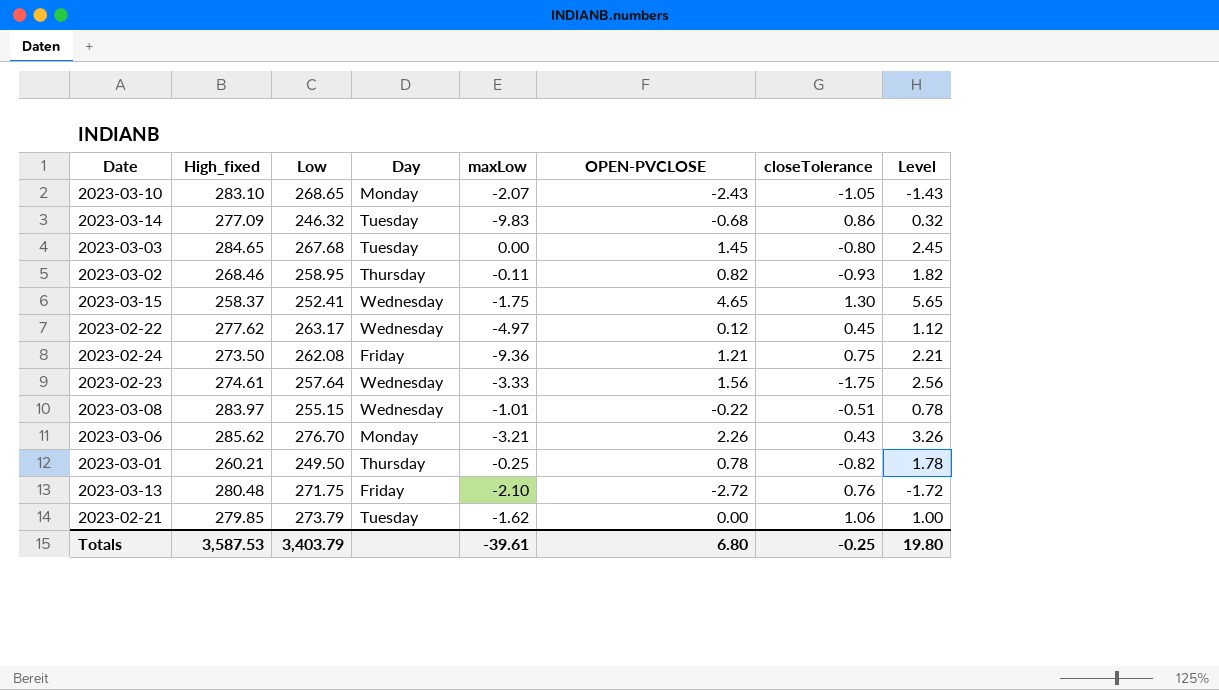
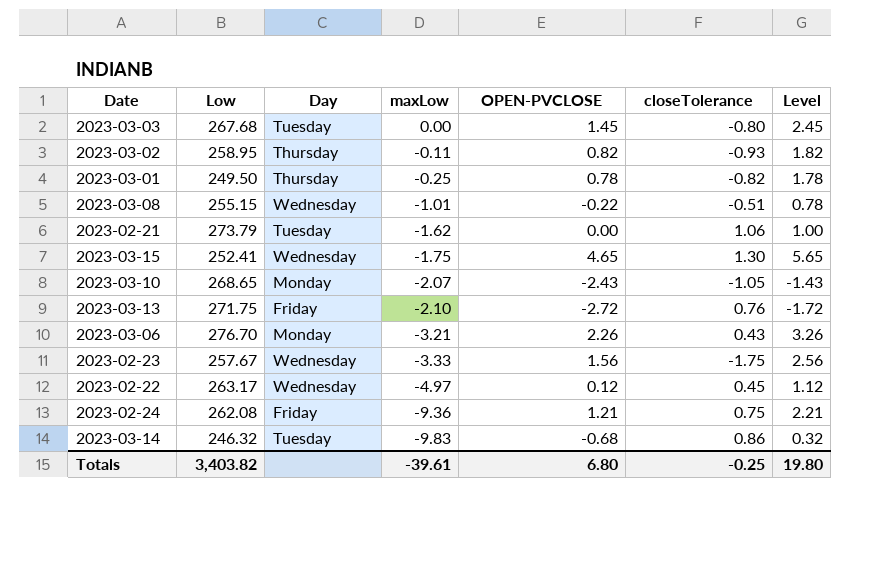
row order: none -> maxLow descending
column High_fixed | position: 2 -> none
2023-02-23 | Low: 257.64 -> 257.67
Totals | Low: 3,403.79 -> 3,403.82

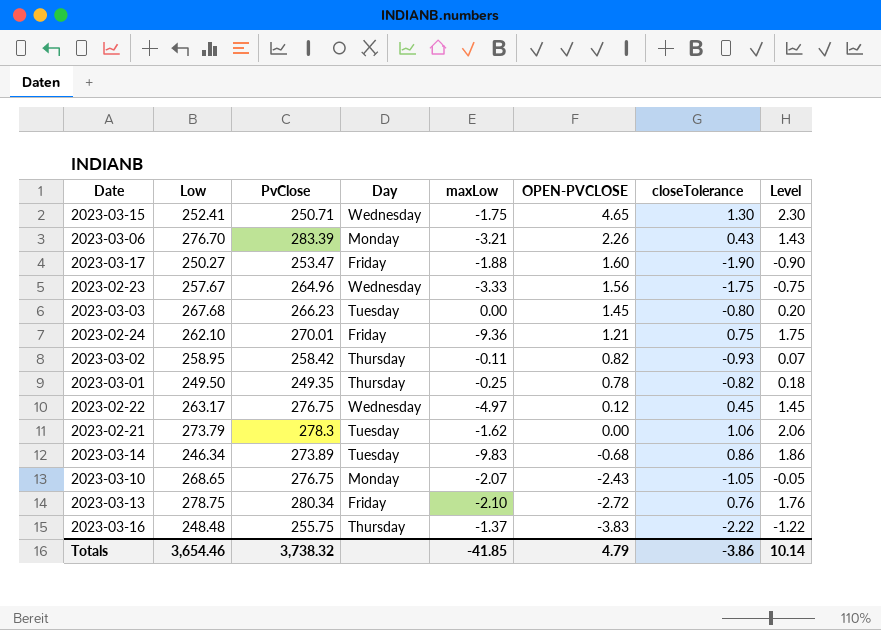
row order: maxLow descending -> OPEN-PVCLOSE descending
column PvClose | position: none -> 3
column Level | formula: [OPEN-PVCLOSE] + 1 -> [closeTolerance] + 1
row 2023-03-08: 255.15 | Wednesday | -1.01 | -0.22 | -0.51 | 0.78 -> none
row 2023-03-17: none -> 250.27 | 253.47 | Friday | -1.88 | 1.60 | -1.90 | -0.90
2023-02-24 | Low: 262.08 -> 262.10
2023-03-14 | Low: 246.32 -> 246.34
2023-03-13 | Low: 271.75 -> 278.75
row 2023-03-16: none -> 248.48 | 255.75 | Thursday | -1.37 | -3.83 | -2.22 | -1.22
Totals | Low: 3,403.82 -> 3,654.46
Totals | maxLow: -39.61 -> -41.85
Totals | OPEN-PVCLOSE: 6.80 -> 4.79
Totals | closeTolerance: -0.25 -> -3.86
Totals | Level: 19.80 -> 10.14

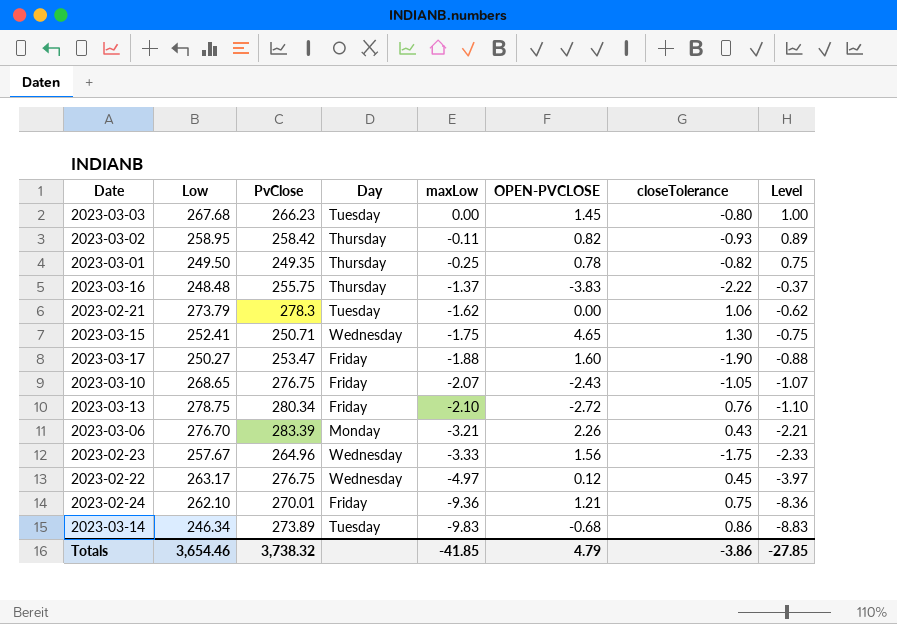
row order: OPEN-PVCLOSE descending -> maxLow descending
column Level | formula: [closeTolerance] + 1 -> [maxLow] + 1
2023-03-10 | Day: Monday -> Friday
Totals | Level: 10.14 -> -27.85

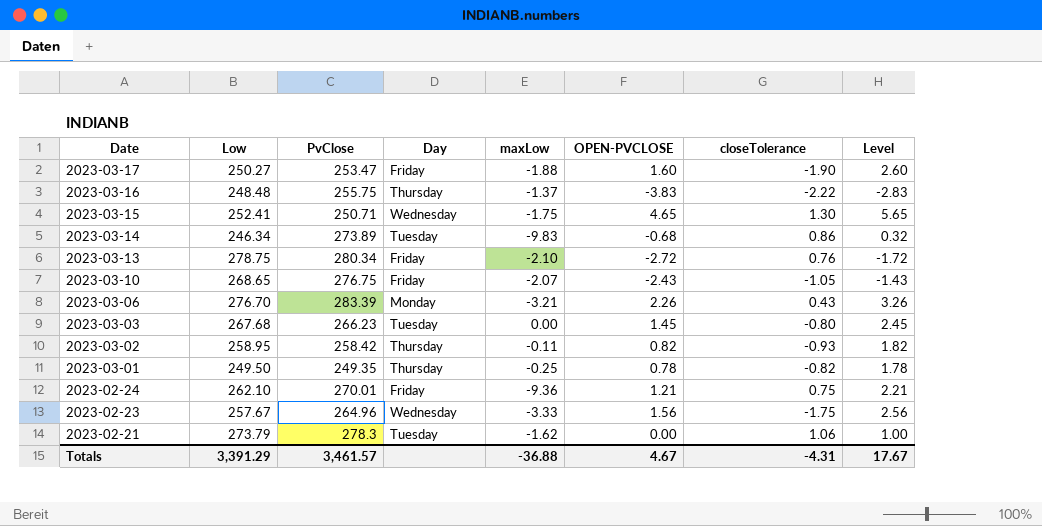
row order: maxLow descending -> Date descending
column Level | formula: [maxLow] + 1 -> [OPEN-PVCLOSE] + 1
row 2023-02-22: 263.17 | 276.75 | Wednesday | -4.97 | 0.12 | 0.45 | -3.97 -> none
Totals | Low: 3,654.46 -> 3,391.29
Totals | PvClose: 3,738.32 -> 3,461.57
Totals | maxLow: -41.85 -> -36.88
Totals | OPEN-PVCLOSE: 4.79 -> 4.67
Totals | closeTolerance: -3.86 -> -4.31
Totals | Level: -27.85 -> 17.67

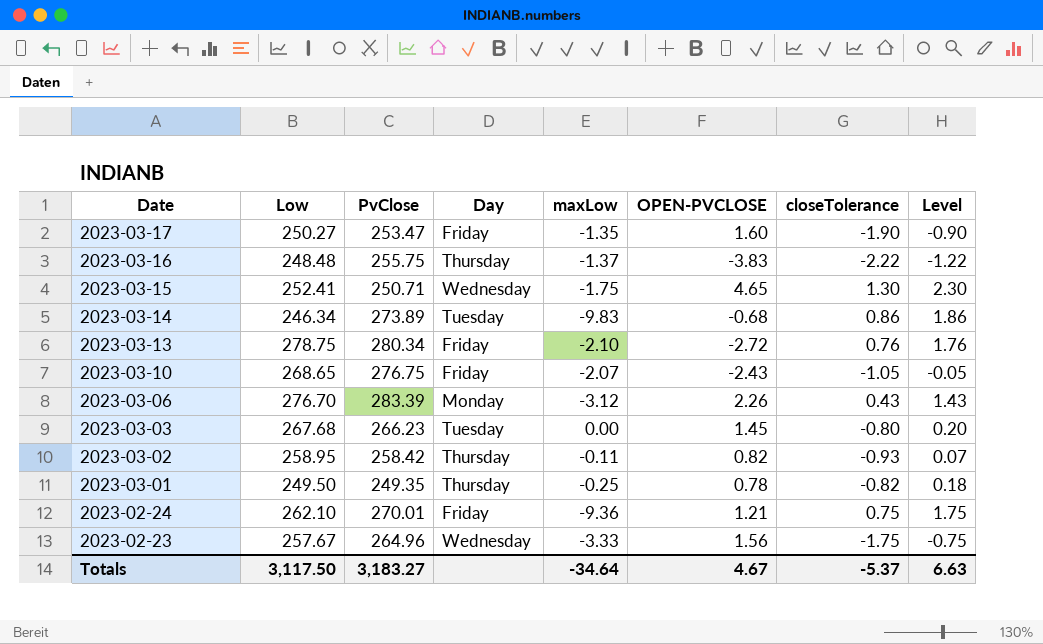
column Level | formula: [OPEN-PVCLOSE] + 1 -> [closeTolerance] + 1
row 2023-02-21: 273.79 | 278.3 | Tuesday | -1.62 | 0.00 | 1.06 | 1.00 -> none
2023-03-17 | maxLow: -1.88 -> -1.35
2023-03-06 | maxLow: -3.21 -> -3.12
Totals | Low: 3,391.29 -> 3,117.50
Totals | PvClose: 3,461.57 -> 3,183.27
Totals | maxLow: -36.88 -> -34.64
Totals | closeTolerance: -4.31 -> -5.37
Totals | Level: 17.67 -> 6.63

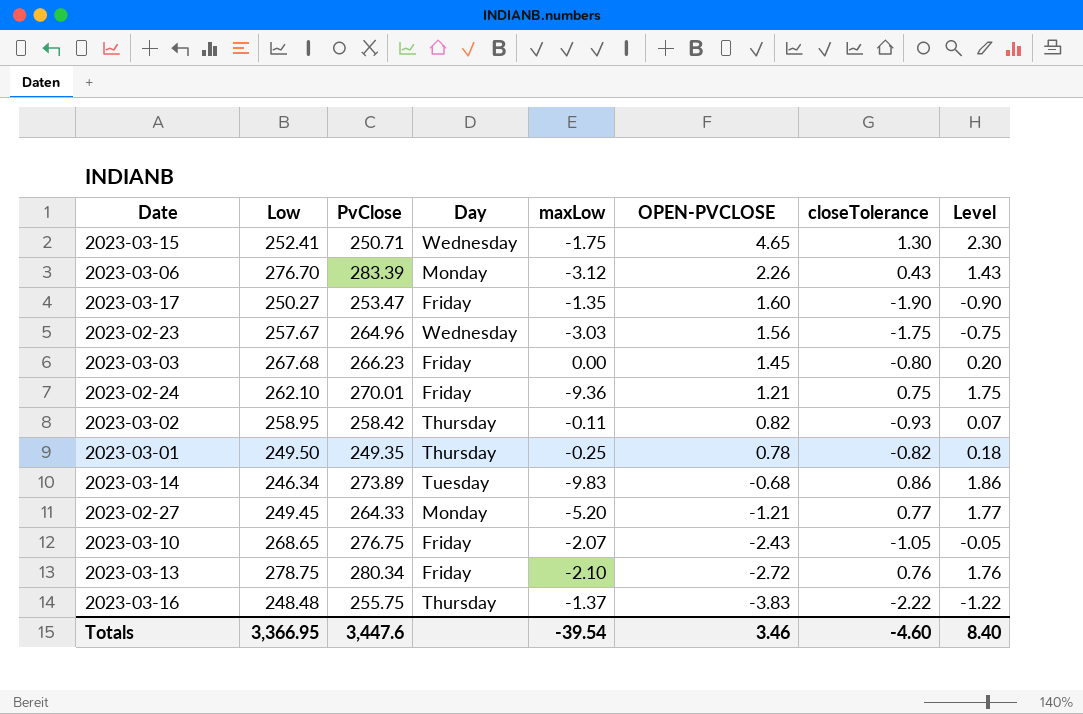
row order: Date descending -> OPEN-PVCLOSE descending
2023-02-23 | maxLow: -3.33 -> -3.03
2023-03-03 | Day: Tuesday -> Friday
row 2023-02-27: none -> 249.45 | 264.33 | Monday | -5.20 | -1.21 | 0.77 | 1.77
Totals | Low: 3,117.50 -> 3,366.95
Totals | PvClose: 3,183.27 -> 3,447.6
Totals | maxLow: -34.64 -> -39.54
Totals | OPEN-PVCLOSE: 4.67 -> 3.46
Totals | closeTolerance: -5.37 -> -4.60
Totals | Level: 6.63 -> 8.40

